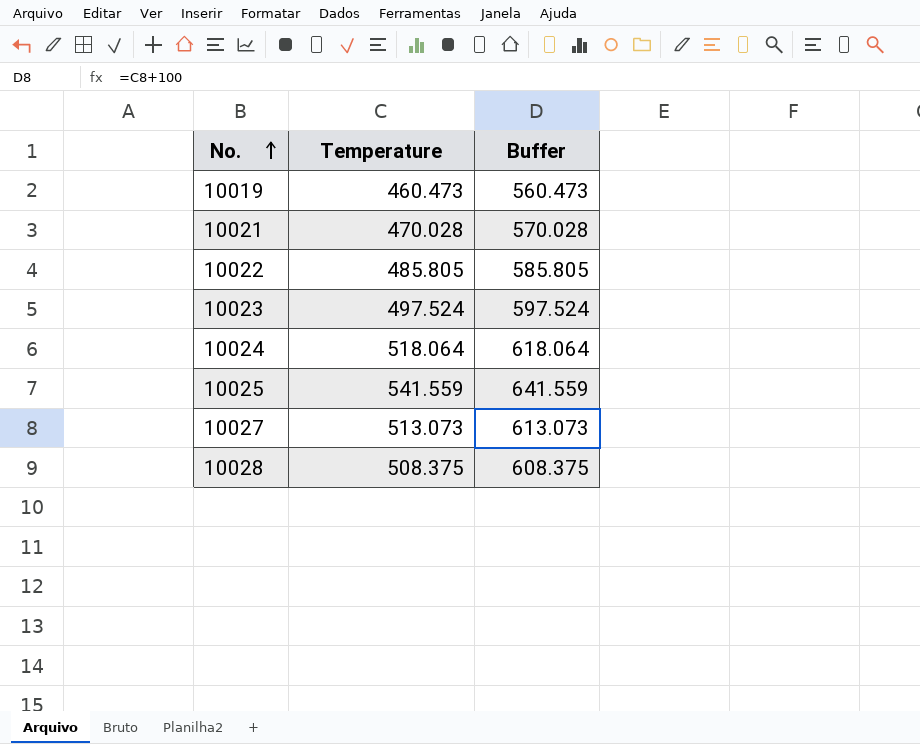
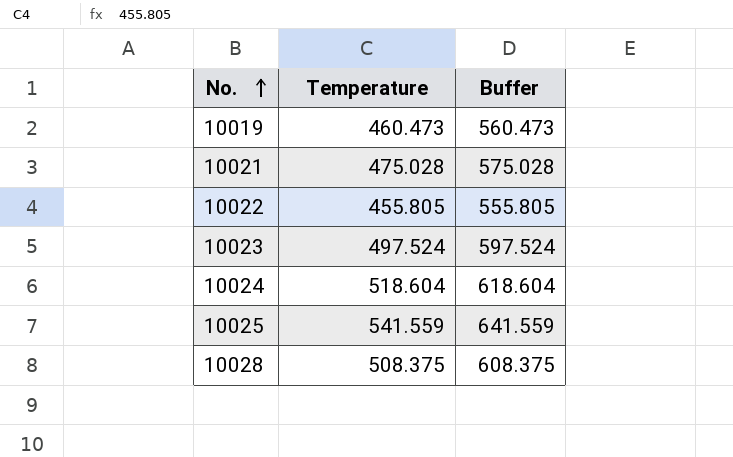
row 10027: 513.073 | 613.073 -> none
10021 | Temperature: 470.028 -> 475.028
10021 | Buffer: 570.028 -> 575.028
10022 | Temperature: 485.805 -> 455.805
10022 | Buffer: 585.805 -> 555.805
10024 | Temperature: 518.064 -> 518.604
10024 | Buffer: 618.064 -> 618.604

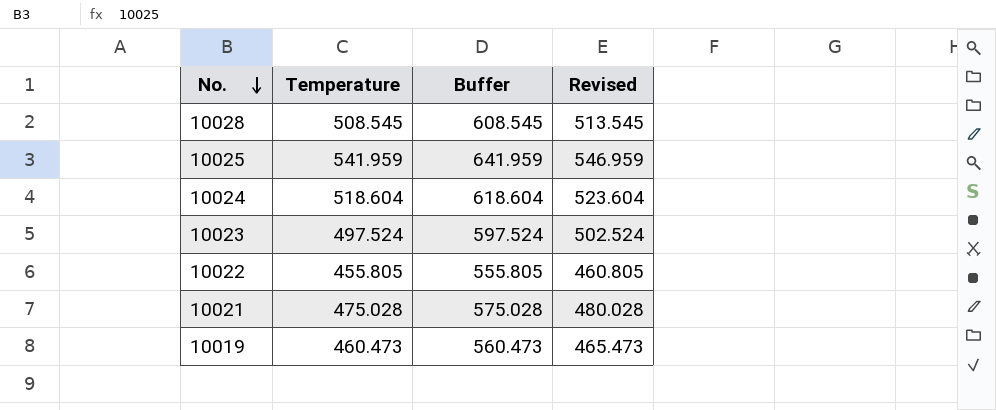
row order: No. ascending -> No. descending
column Revised | formula: none -> [Temperature] + 5
10028 | Temperature: 508.375 -> 508.545
10028 | Buffer: 608.375 -> 608.545
10025 | Temperature: 541.559 -> 541.959
10025 | Buffer: 641.559 -> 641.959

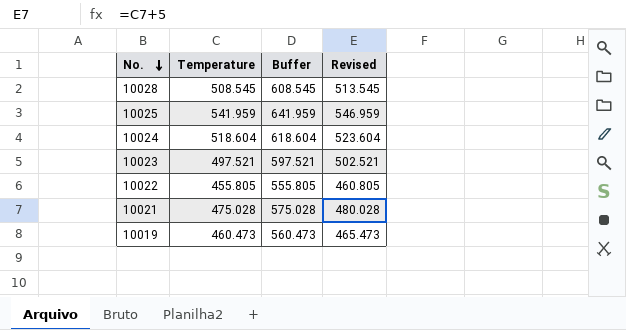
10023 | Temperature: 497.524 -> 497.521
10023 | Buffer: 597.524 -> 597.521
10023 | Revised: 502.524 -> 502.521

